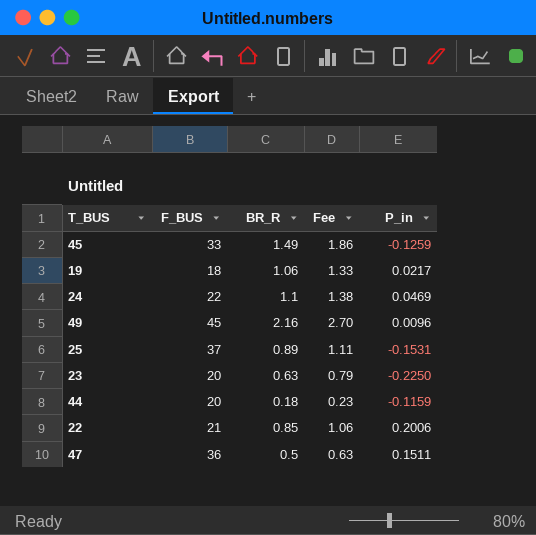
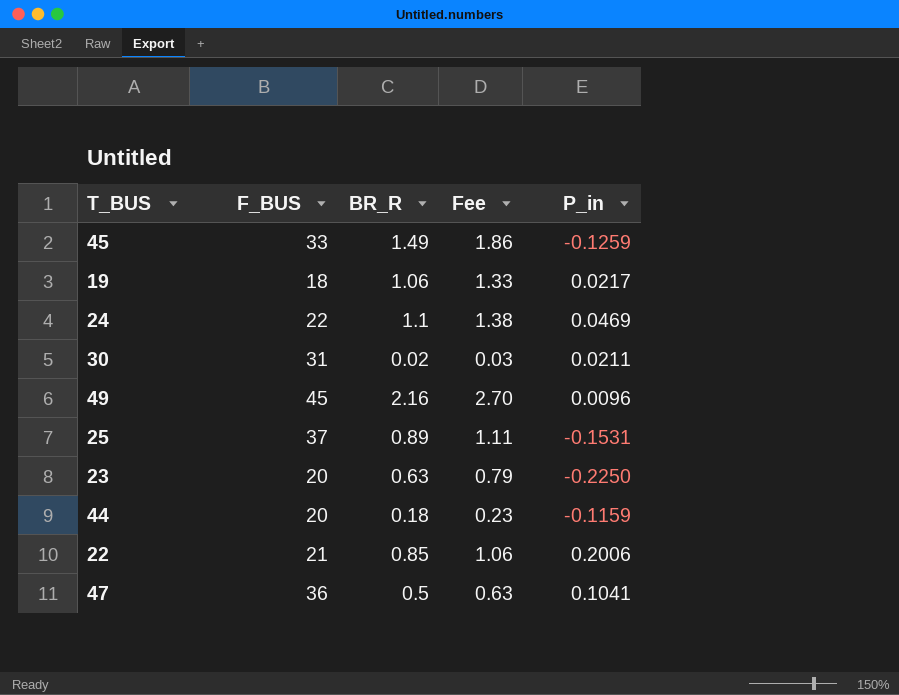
row 30: none -> 31 | 0.02 | 0.03 | 0.0211
47 | P_in: 0.1511 -> 0.1041

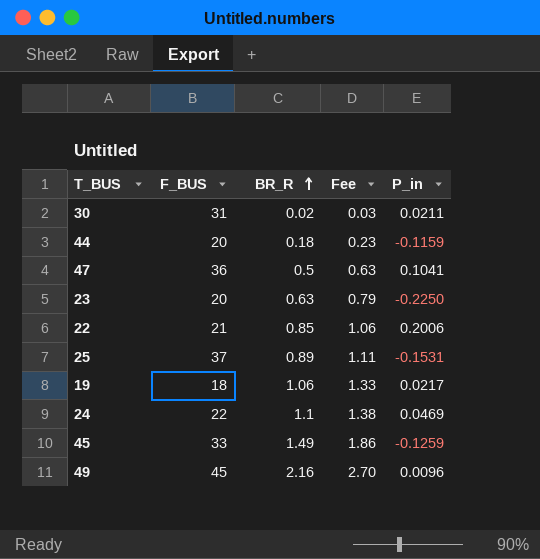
row order: none -> BR_R ascending

